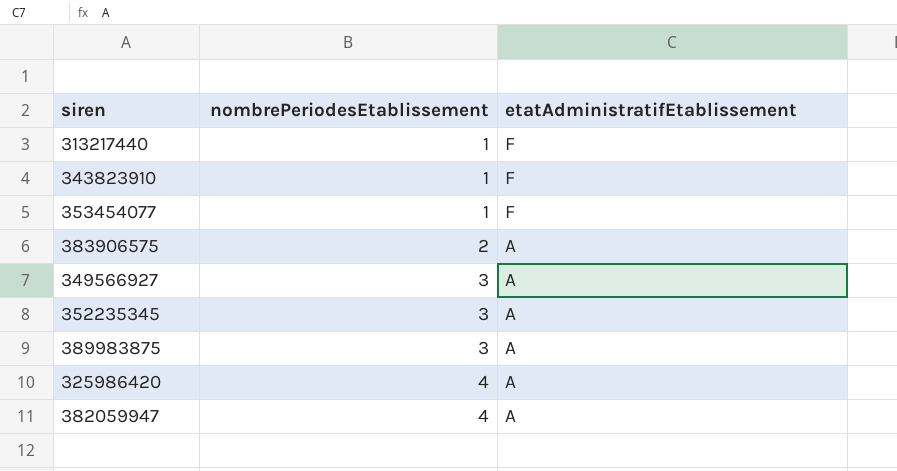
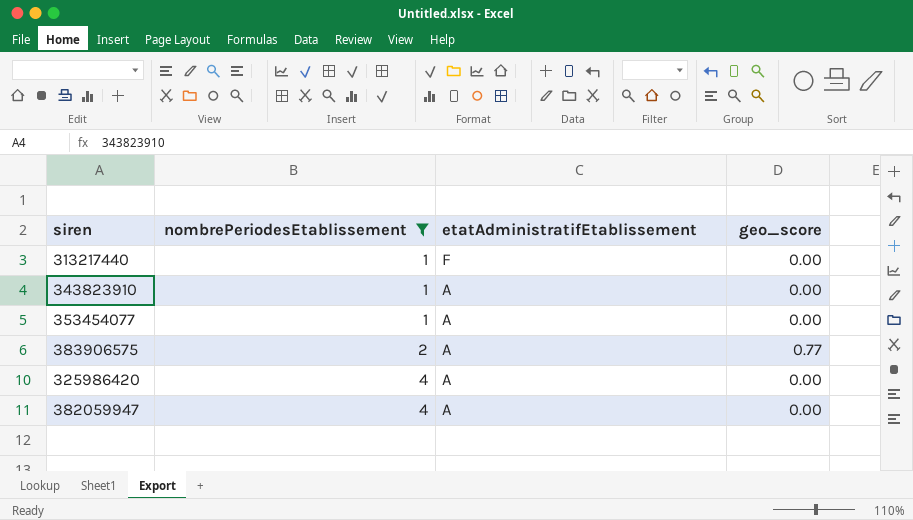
filter: none -> nombrePeriodesEtablissement != 3
column geo_score | position: none -> 4
343823910 | etatAdministratifEtablissement: F -> A
353454077 | etatAdministratifEtablissement: F -> A

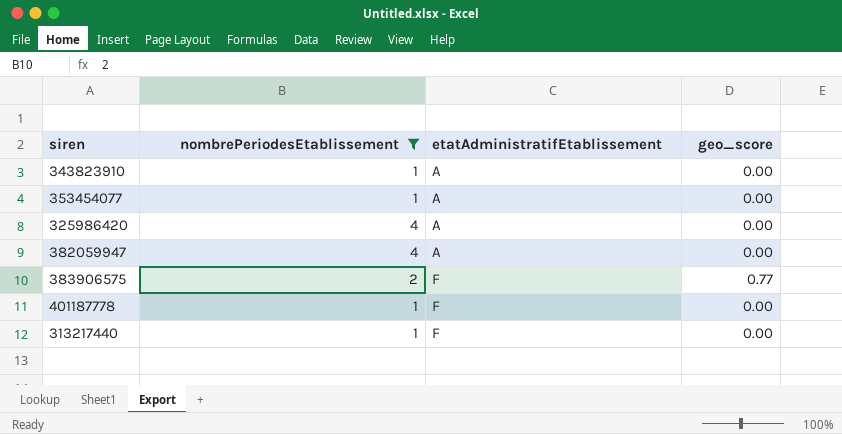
row order: nombrePeriodesEtablissement ascending -> etatAdministratifEtablissement ascending
383906575 | etatAdministratifEtablissement: A -> F
row 401187778: none -> 1 | F | 0.00

